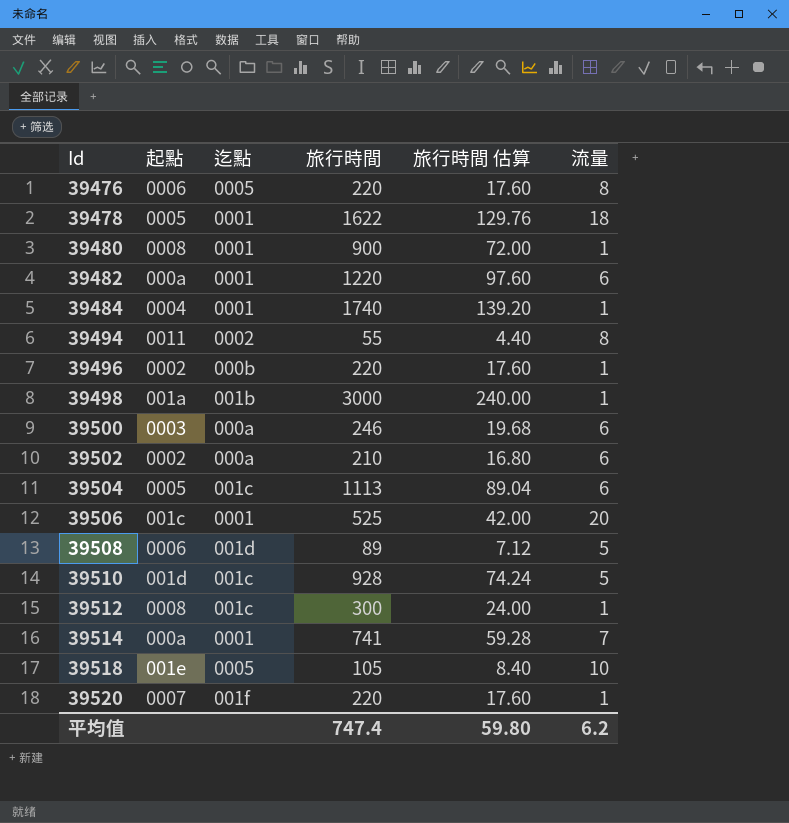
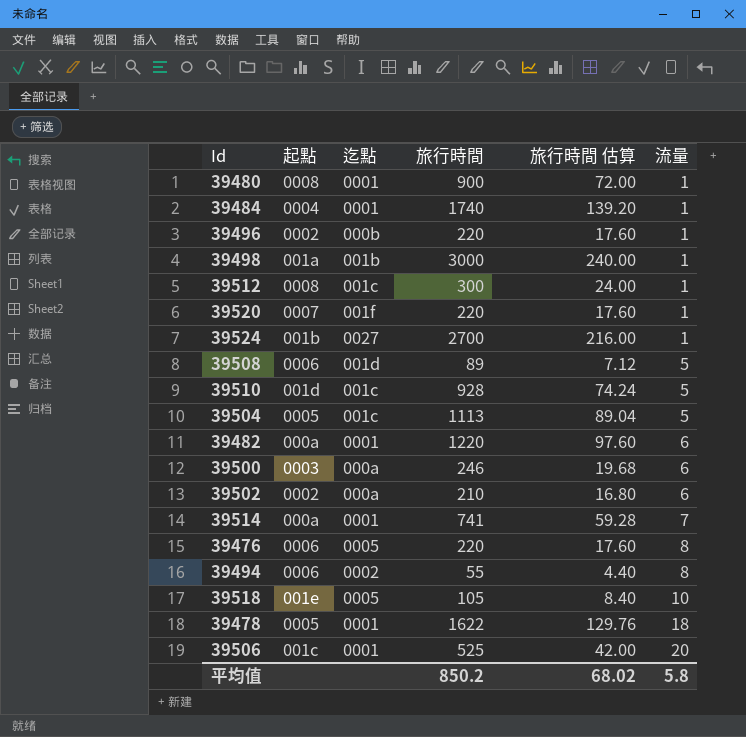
row order: Id ascending -> 流量 ascending
row 39524: none -> 001b | 0027 | 2700 | 216.00 | 1
39504 | 流量: 6 -> 5
39494 | 起點: 0011 -> 0006
平均值 | 旅行時間: 747.4 -> 850.2
平均值 | 旅行時間 估算: 59.80 -> 68.02
平均值 | 流量: 6.2 -> 5.8

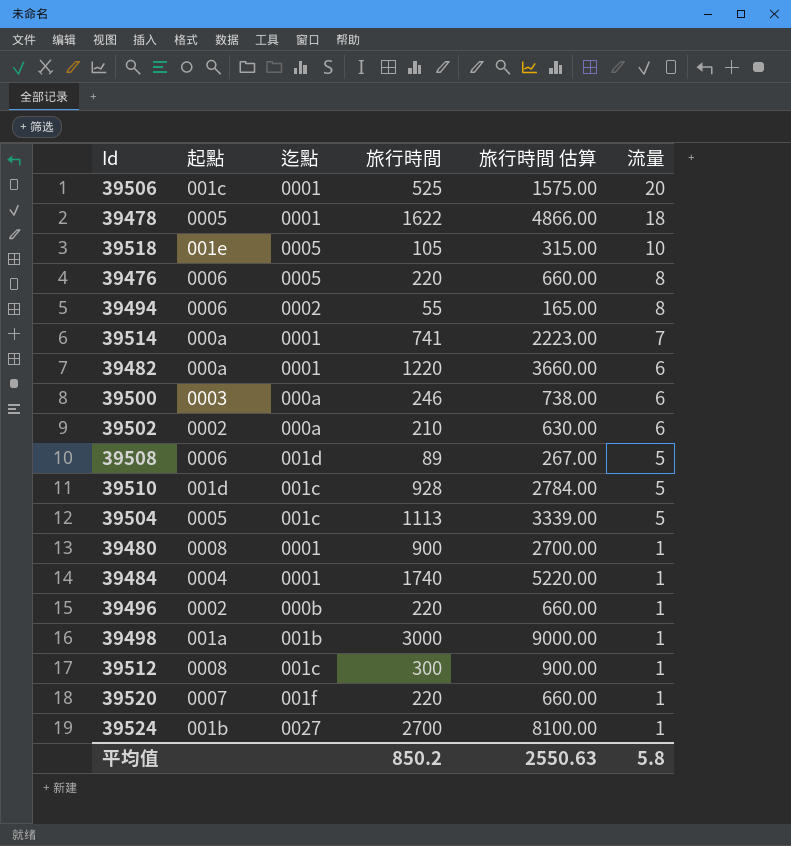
row order: 流量 ascending -> 流量 descending
column 旅行時間 估算 | formula: [旅行時間] * 0.08 -> [旅行時間] * 3
平均值 | 旅行時間 估算: 68.02 -> 2550.63

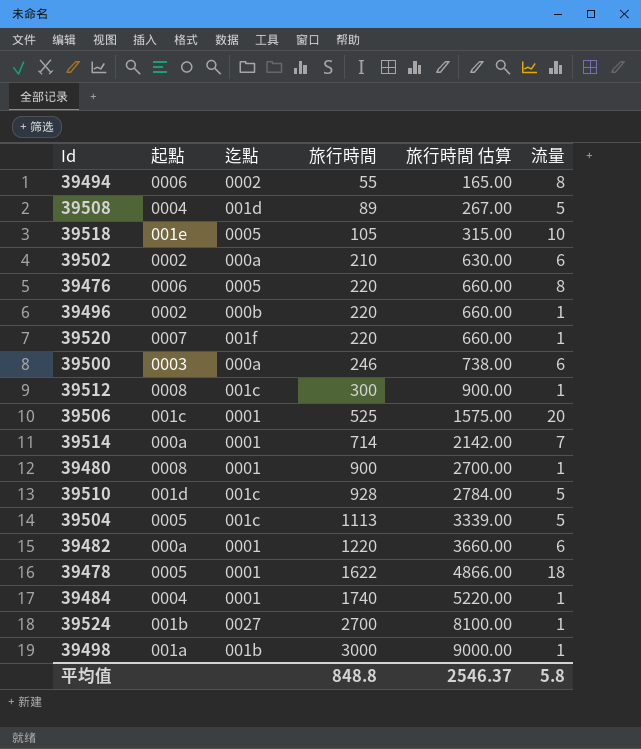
row order: 流量 descending -> 旅行時間 ascending
39508 | 起點: 0006 -> 0004
39514 | 旅行時間: 741 -> 714
39514 | 旅行時間 估算: 2223.00 -> 2142.00
平均值 | 旅行時間: 850.2 -> 848.8
平均值 | 旅行時間 估算: 2550.63 -> 2546.37

